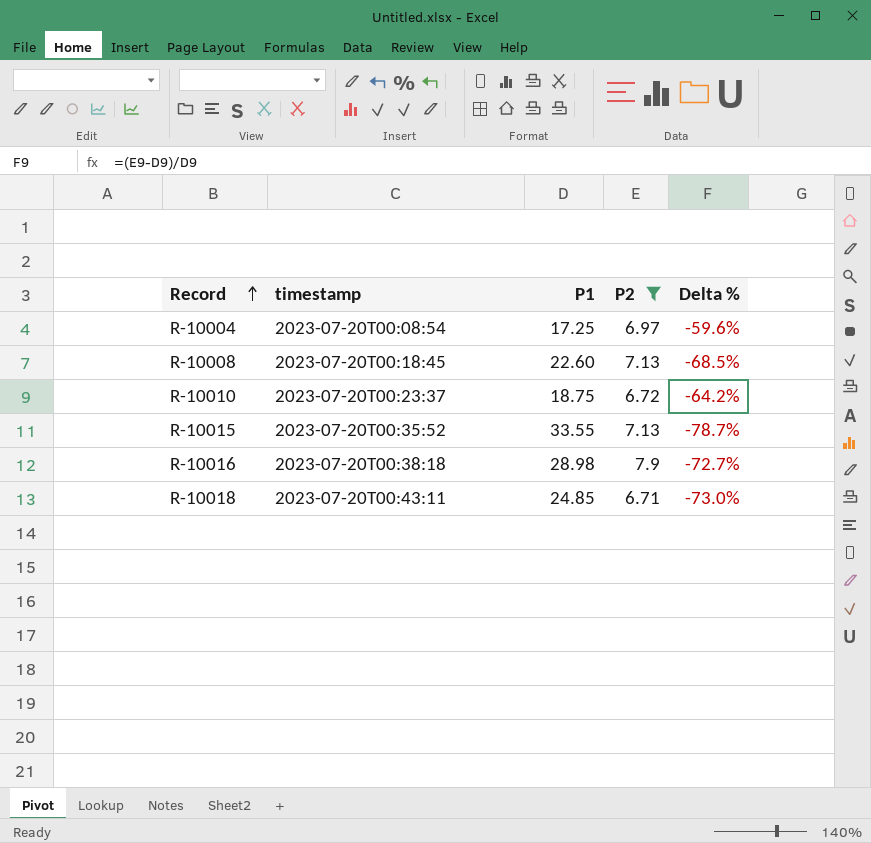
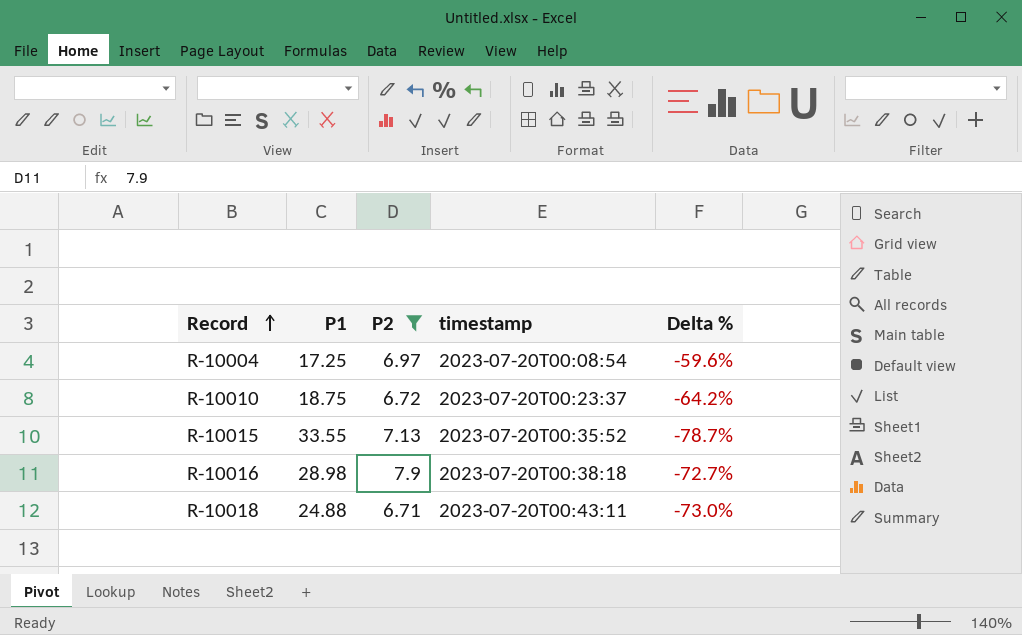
column timestamp | position: 2 -> 4
row R-10008: 2023-07-20T00:18:45 | 22.60 | 7.13 | -68.5% -> none
R-10018 | P1: 24.85 -> 24.88

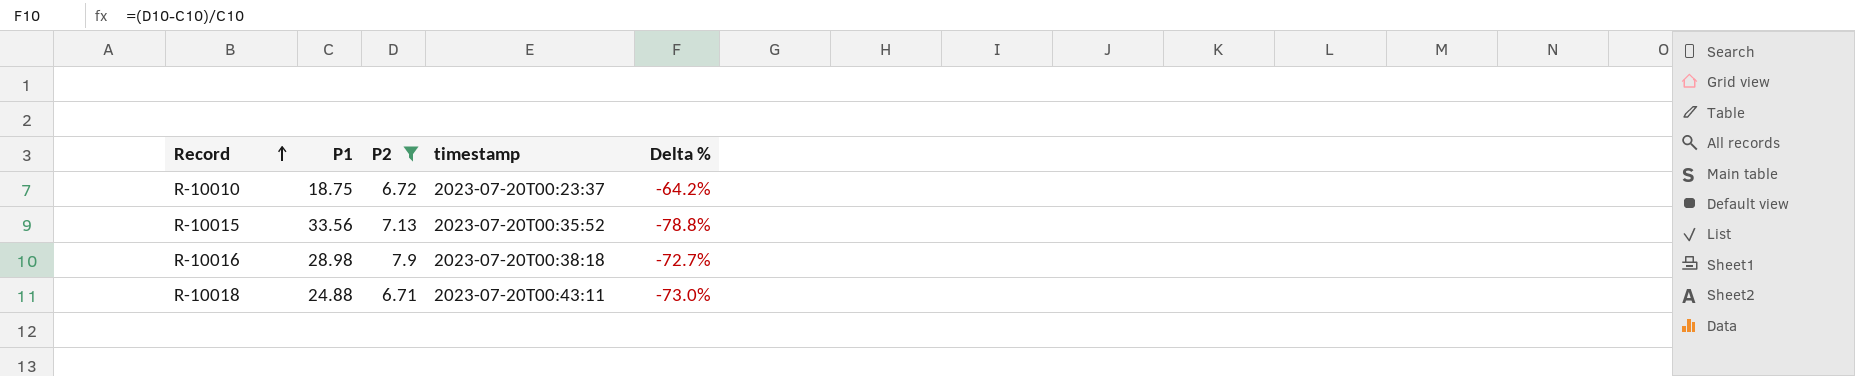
row R-10004: 17.25 | 6.97 | 2023-07-20T00:08:54 | -59.6% -> none
R-10015 | P1: 33.55 -> 33.56
R-10015 | Delta %: -78.7% -> -78.8%

